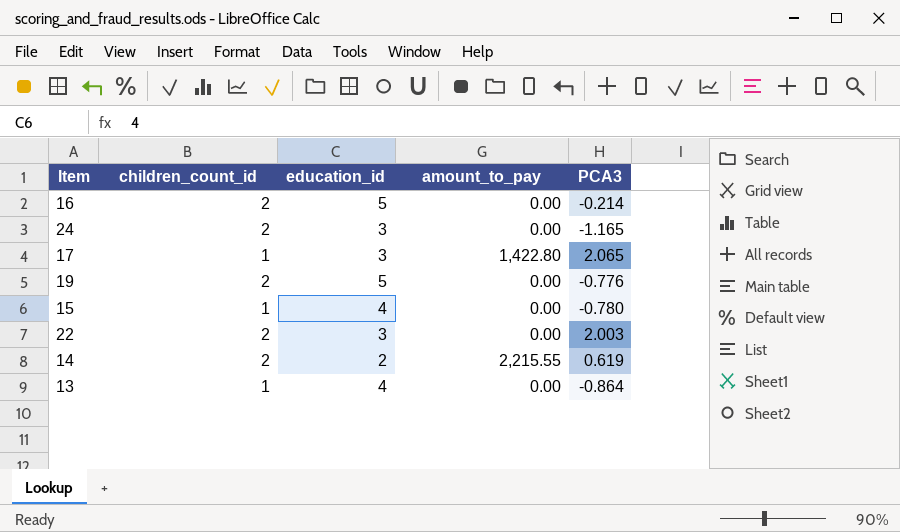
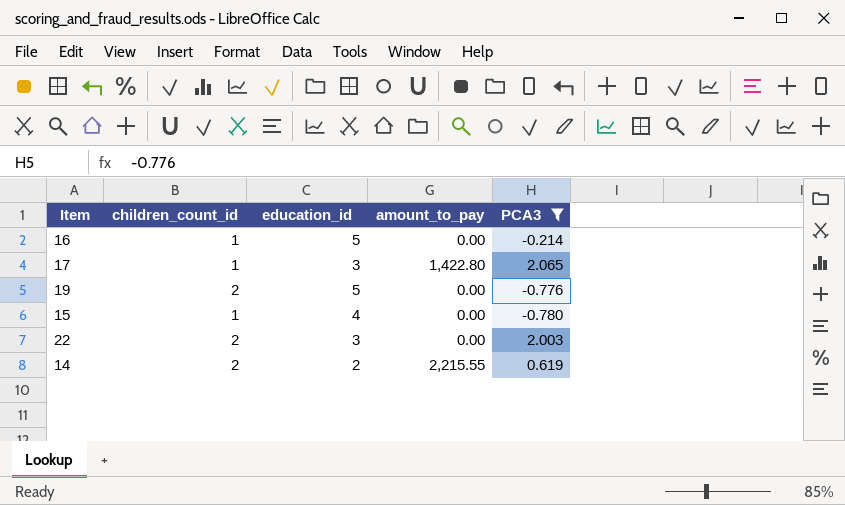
filter: none -> PCA3 >= -0.780
16 | children_count_id: 2 -> 1

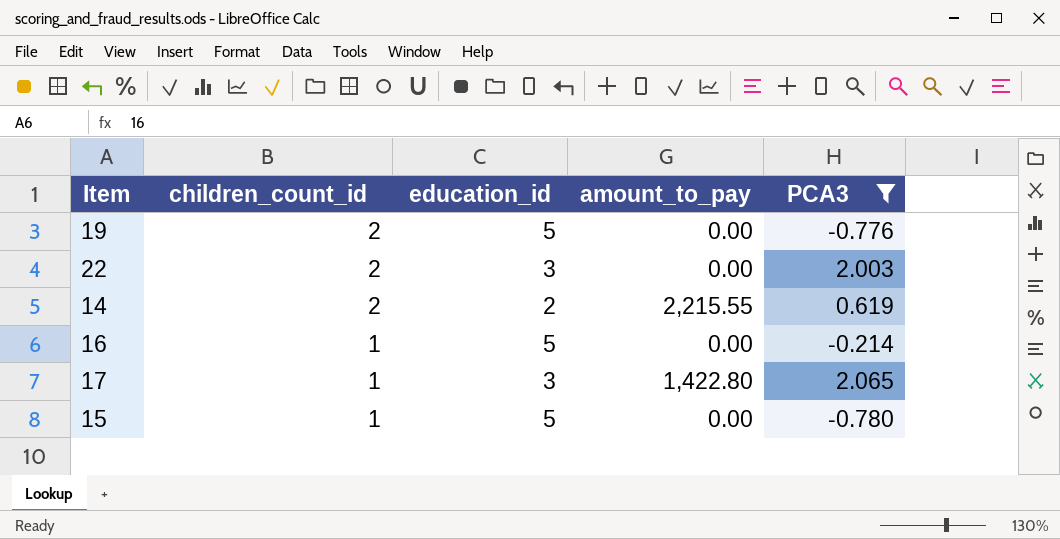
row order: none -> children_count_id descending
15 | education_id: 4 -> 5

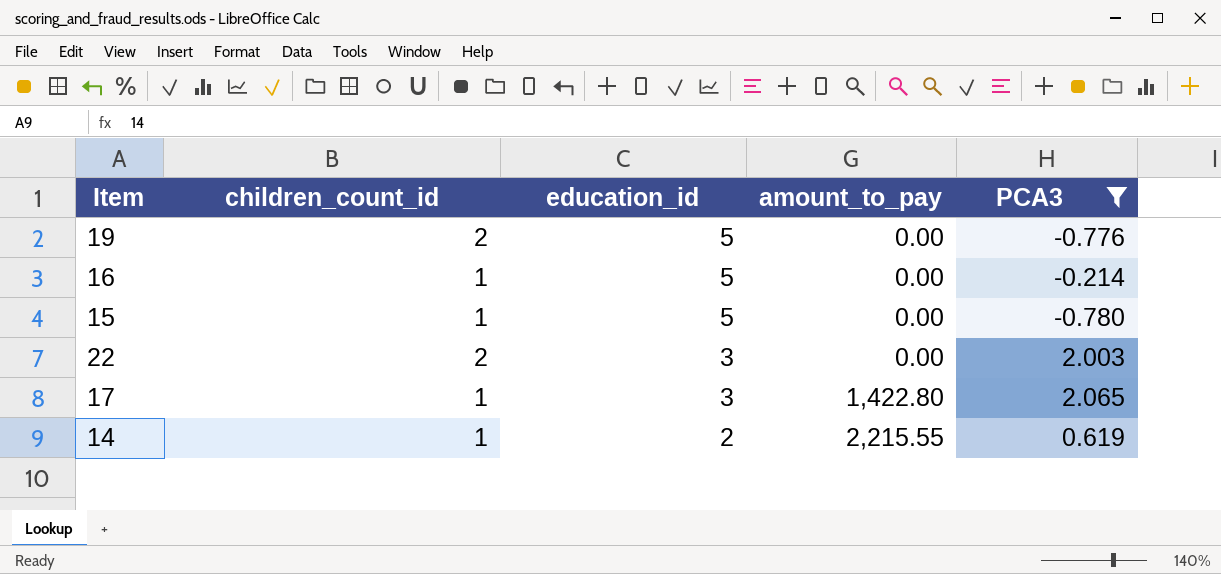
row order: children_count_id descending -> education_id descending
14 | children_count_id: 2 -> 1

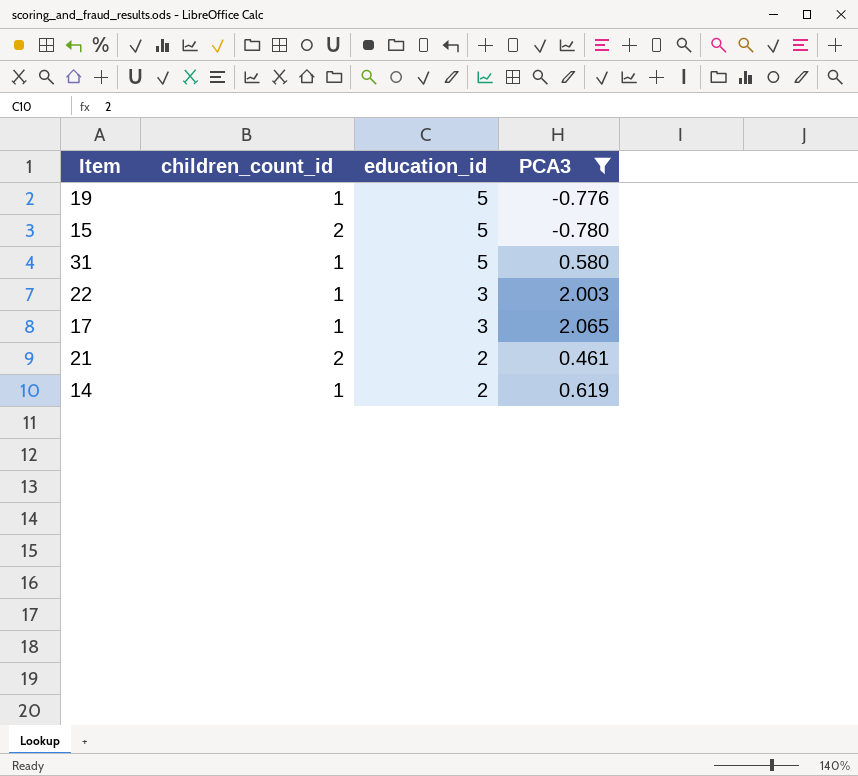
column amount_to_pay | position: 4 -> none
row 16: 1 | 5 | 0.00 | -0.214 -> none
19 | children_count_id: 2 -> 1
15 | children_count_id: 1 -> 2
row 31: none -> 1 | 5 | 0.580
22 | children_count_id: 2 -> 1
row 21: none -> 2 | 2 | 0.461

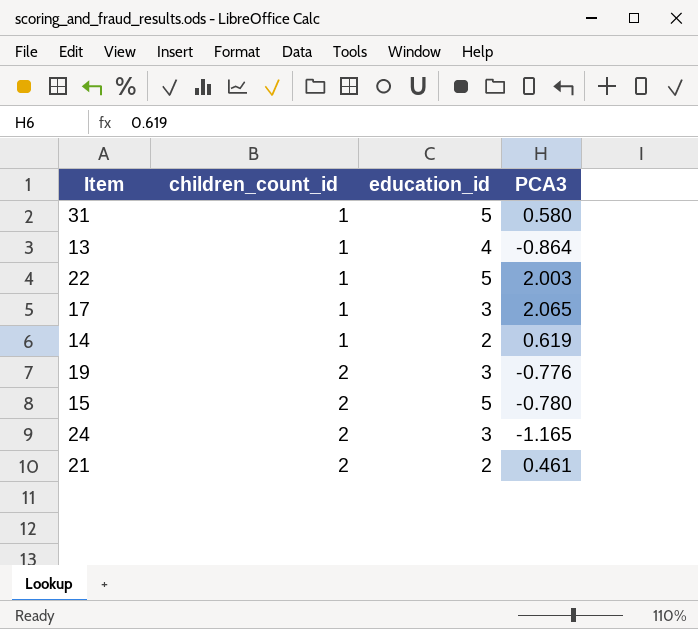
filter: PCA3 >= -0.780 -> none
row order: education_id descending -> children_count_id ascending
22 | education_id: 3 -> 5
19 | children_count_id: 1 -> 2
19 | education_id: 5 -> 3

